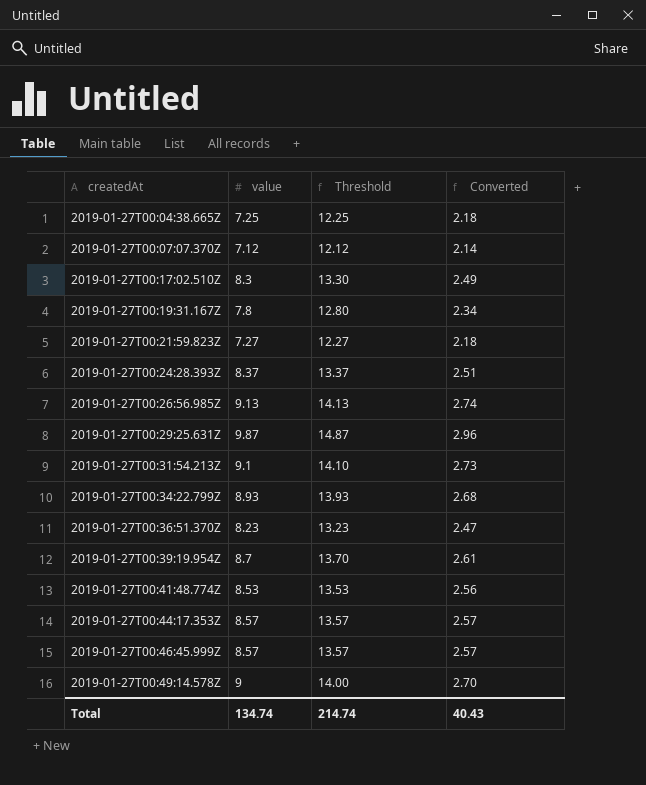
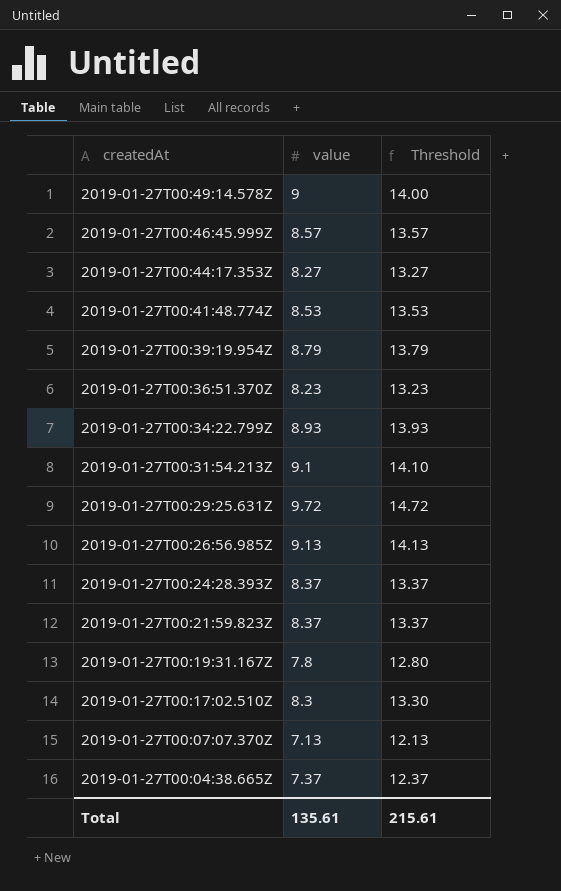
row order: createdAt ascending -> createdAt descending
column Converted | formula: [value] * 0.3 -> none
2019-01-27T00:44:17.353Z | value: 8.57 -> 8.27
2019-01-27T00:44:17.353Z | Threshold: 13.57 -> 13.27
2019-01-27T00:39:19.954Z | value: 8.7 -> 8.79
2019-01-27T00:39:19.954Z | Threshold: 13.70 -> 13.79
2019-01-27T00:29:25.631Z | value: 9.87 -> 9.72
2019-01-27T00:29:25.631Z | Threshold: 14.87 -> 14.72
2019-01-27T00:21:59.823Z | value: 7.27 -> 8.37
2019-01-27T00:21:59.823Z | Threshold: 12.27 -> 13.37
2019-01-27T00:07:07.370Z | value: 7.12 -> 7.13
2019-01-27T00:07:07.370Z | Threshold: 12.12 -> 12.13
2019-01-27T00:04:38.665Z | value: 7.25 -> 7.37
2019-01-27T00:04:38.665Z | Threshold: 12.25 -> 12.37
Total | value: 134.74 -> 135.61
Total | Threshold: 214.74 -> 215.61

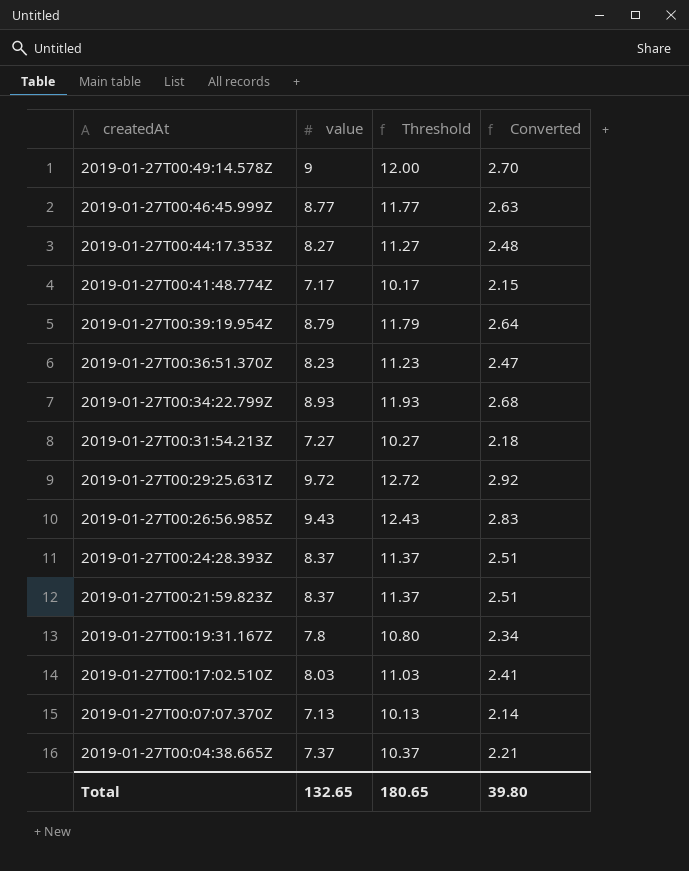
column Threshold | formula: [value] + 5 -> [value] + 3
column Converted | formula: none -> [value] * 0.3
2019-01-27T00:46:45.999Z | value: 8.57 -> 8.77
2019-01-27T00:41:48.774Z | value: 8.53 -> 7.17
2019-01-27T00:31:54.213Z | value: 9.1 -> 7.27
2019-01-27T00:26:56.985Z | value: 9.13 -> 9.43
2019-01-27T00:17:02.510Z | value: 8.3 -> 8.03
Total | value: 135.61 -> 132.65
Total | Threshold: 215.61 -> 180.65

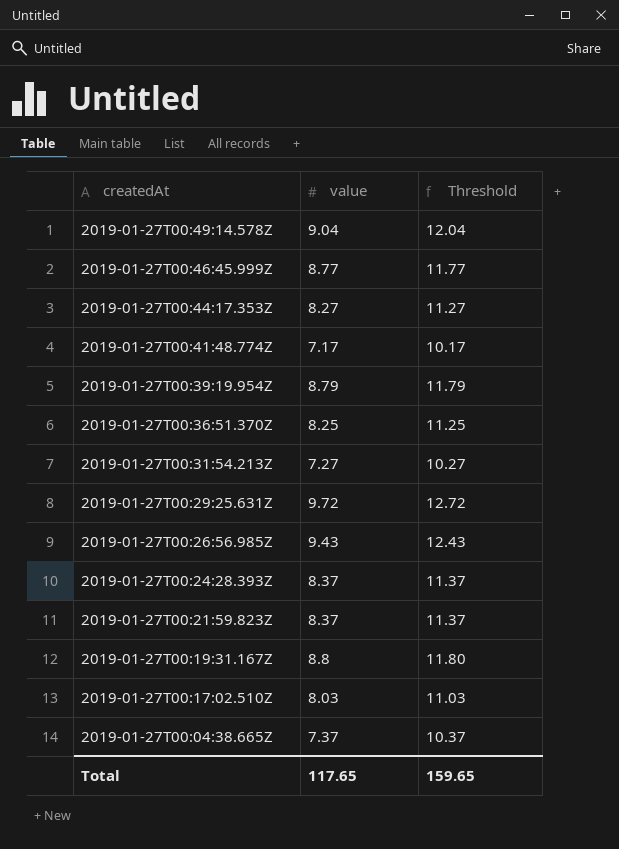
column Converted | formula: [value] * 0.3 -> none
row 2019-01-27T00:34:22.799Z: 8.93 | 11.93 | 2.68 -> none
row 2019-01-27T00:07:07.370Z: 7.13 | 10.13 | 2.14 -> none
2019-01-27T00:49:14.578Z | value: 9 -> 9.04
2019-01-27T00:49:14.578Z | Threshold: 12.00 -> 12.04
2019-01-27T00:36:51.370Z | value: 8.23 -> 8.25
2019-01-27T00:36:51.370Z | Threshold: 11.23 -> 11.25
2019-01-27T00:19:31.167Z | value: 7.8 -> 8.8
2019-01-27T00:19:31.167Z | Threshold: 10.80 -> 11.80
Total | value: 132.65 -> 117.65
Total | Threshold: 180.65 -> 159.65

